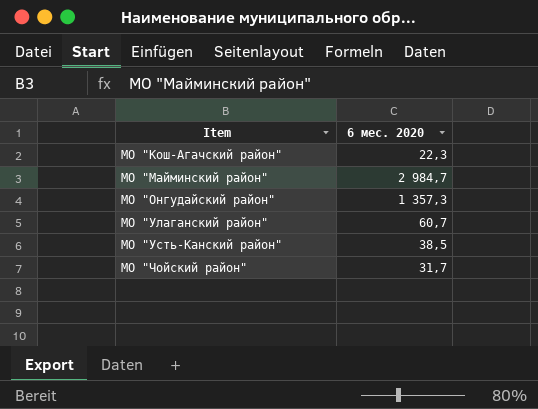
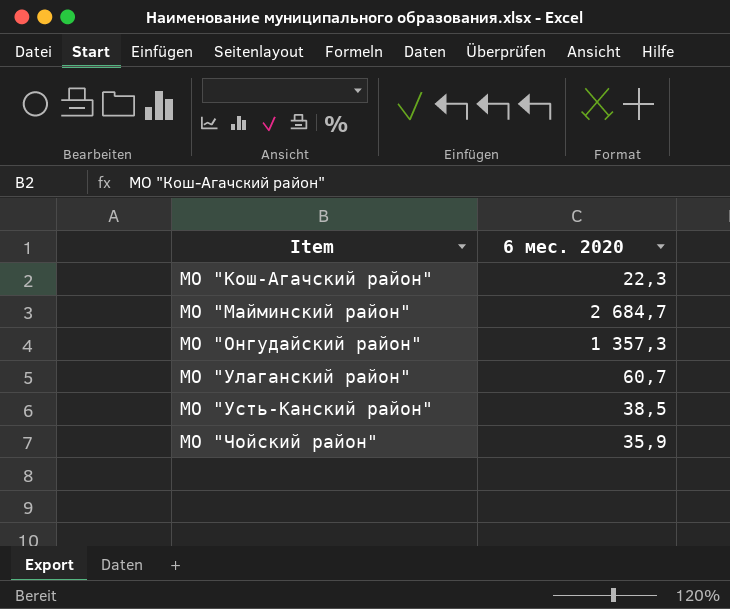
МО "Майминский район" | 6 мес. 2020: 2 984,7 -> 2 684,7
МО "Чойский район" | 6 мес. 2020: 31,7 -> 35,9

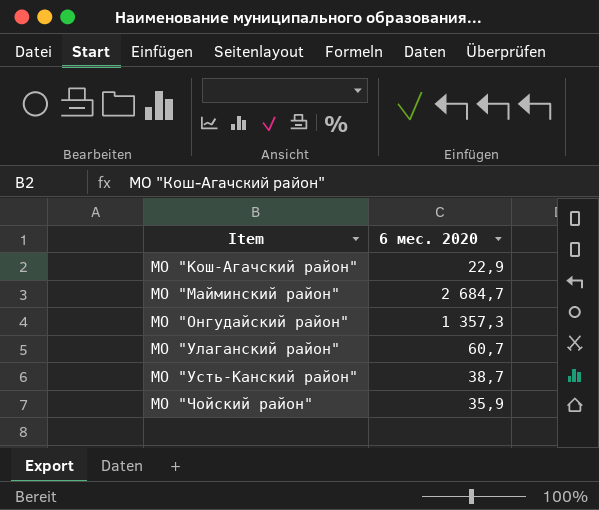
МО "Кош-Агачский район" | 6 мес. 2020: 22,3 -> 22,9
МО "Усть-Канский район" | 6 мес. 2020: 38,5 -> 38,7

